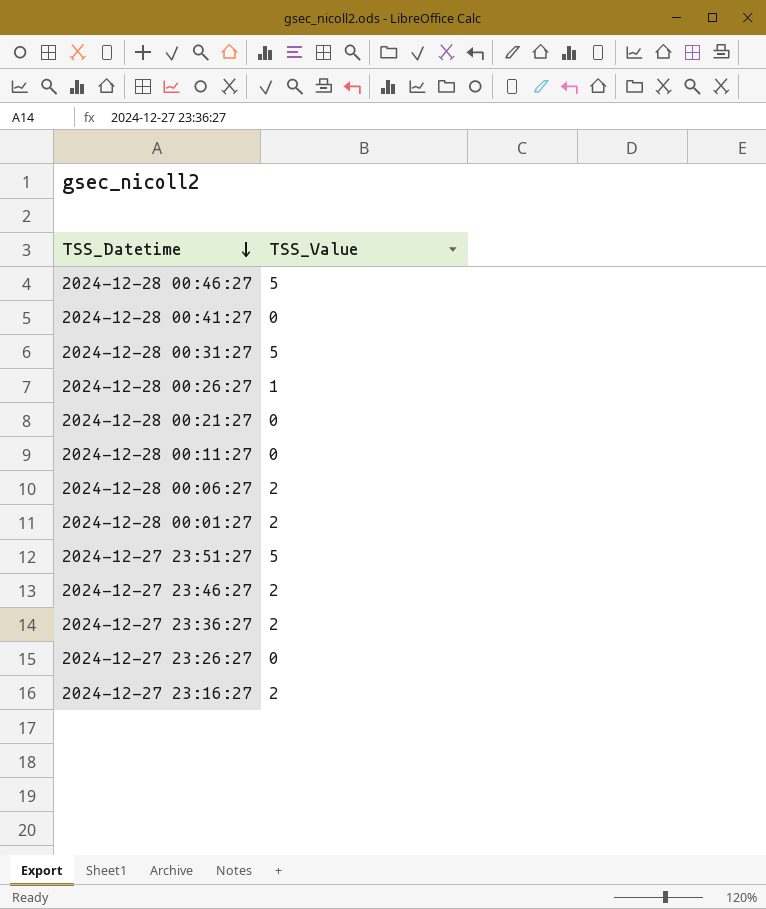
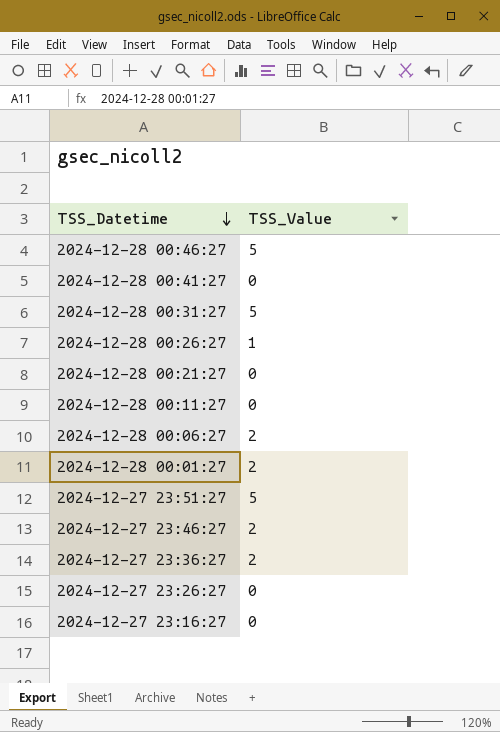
2024-12-27 23:16:27 | TSS_Value: 2 -> 0

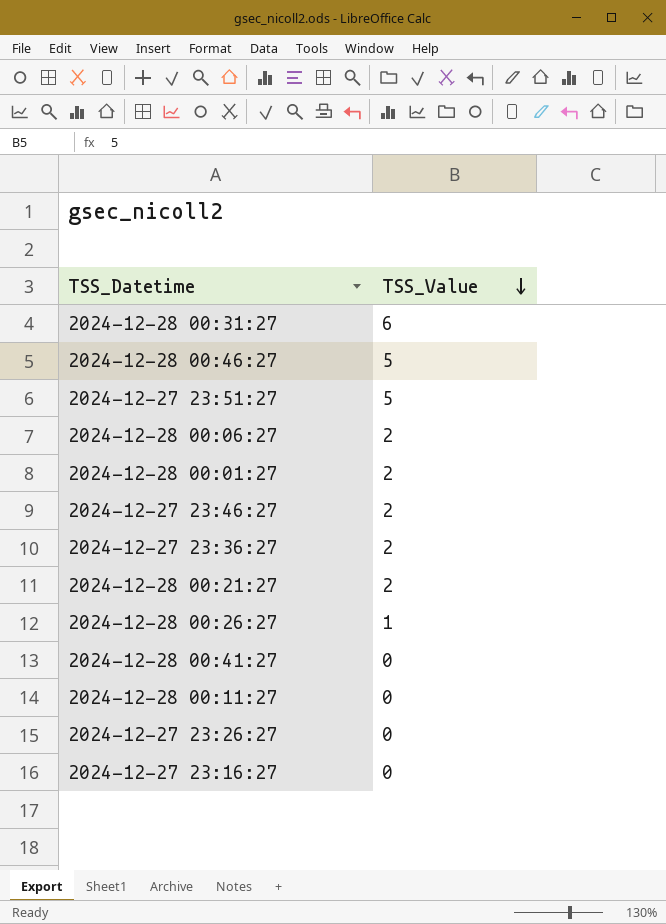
row order: TSS_Datetime descending -> TSS_Value descending
2024-12-28 00:31:27 | TSS_Value: 5 -> 6
2024-12-28 00:21:27 | TSS_Value: 0 -> 2

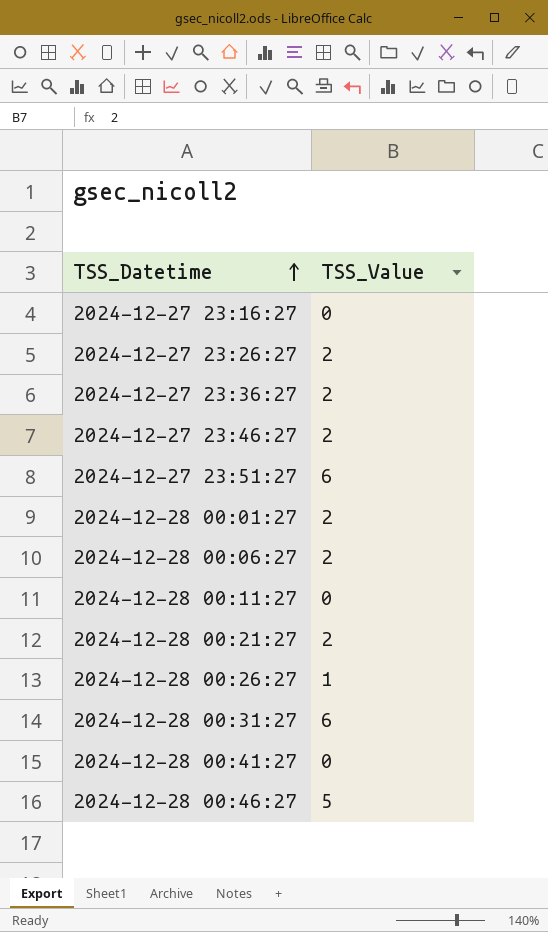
row order: TSS_Value descending -> TSS_Datetime ascending
2024-12-27 23:26:27 | TSS_Value: 0 -> 2
2024-12-27 23:51:27 | TSS_Value: 5 -> 6

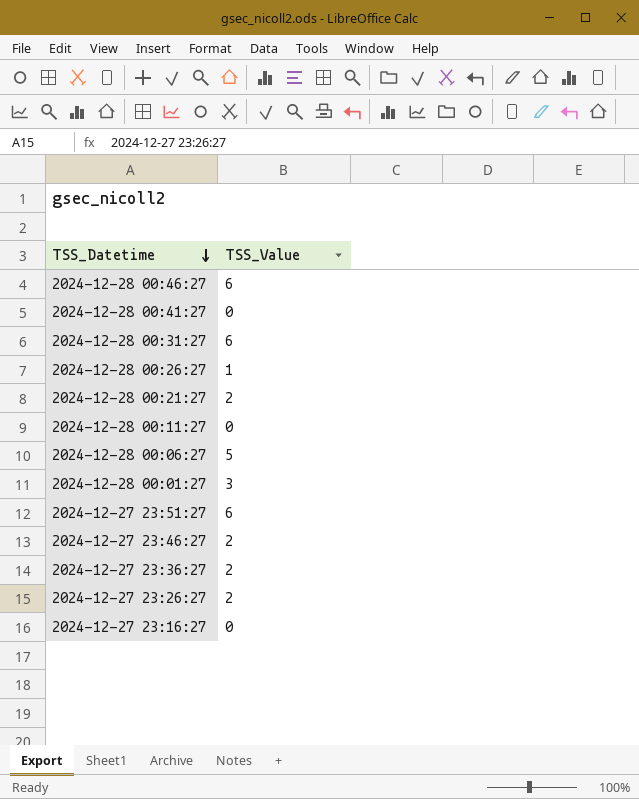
row order: TSS_Datetime ascending -> TSS_Datetime descending
2024-12-28 00:46:27 | TSS_Value: 5 -> 6
2024-12-28 00:06:27 | TSS_Value: 2 -> 5
2024-12-28 00:01:27 | TSS_Value: 2 -> 3

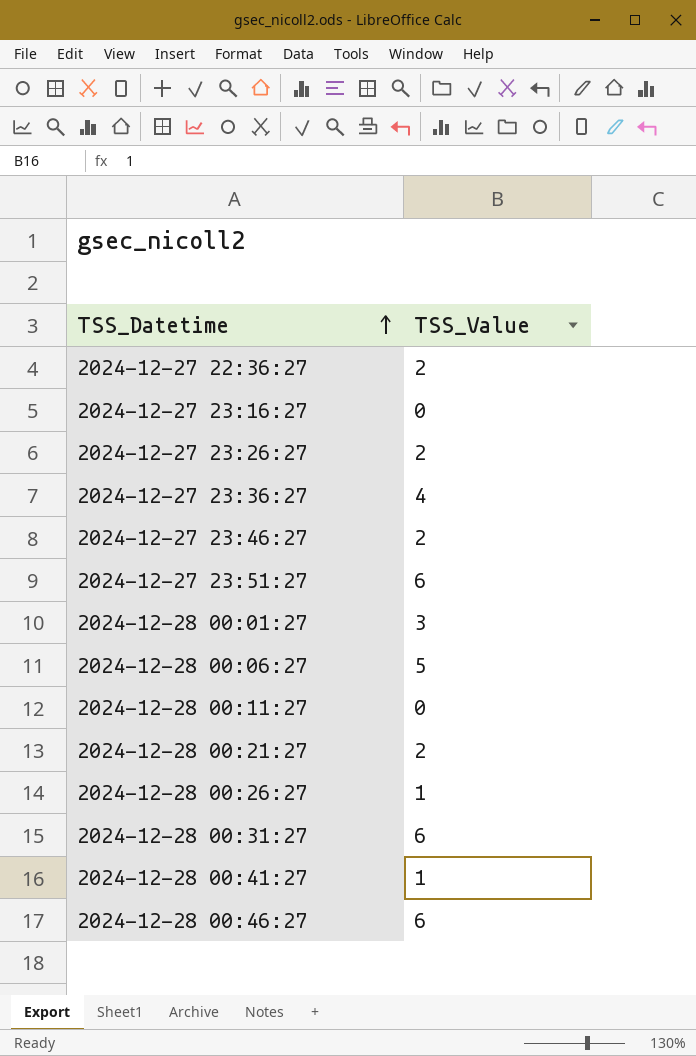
row order: TSS_Datetime descending -> TSS_Datetime ascending
row 2024-12-27 22:36:27: none -> 2
2024-12-27 23:36:27 | TSS_Value: 2 -> 4
2024-12-28 00:41:27 | TSS_Value: 0 -> 1

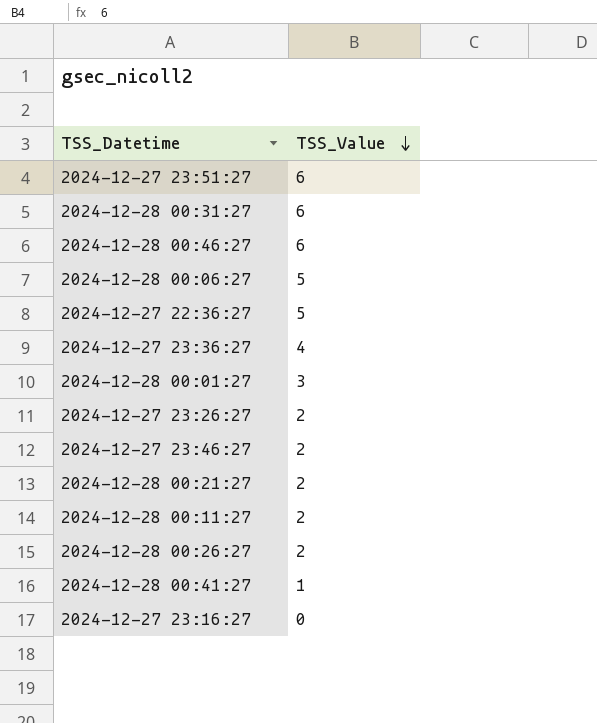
row order: TSS_Datetime ascending -> TSS_Value descending
2024-12-27 22:36:27 | TSS_Value: 2 -> 5
2024-12-28 00:11:27 | TSS_Value: 0 -> 2
2024-12-28 00:26:27 | TSS_Value: 1 -> 2

